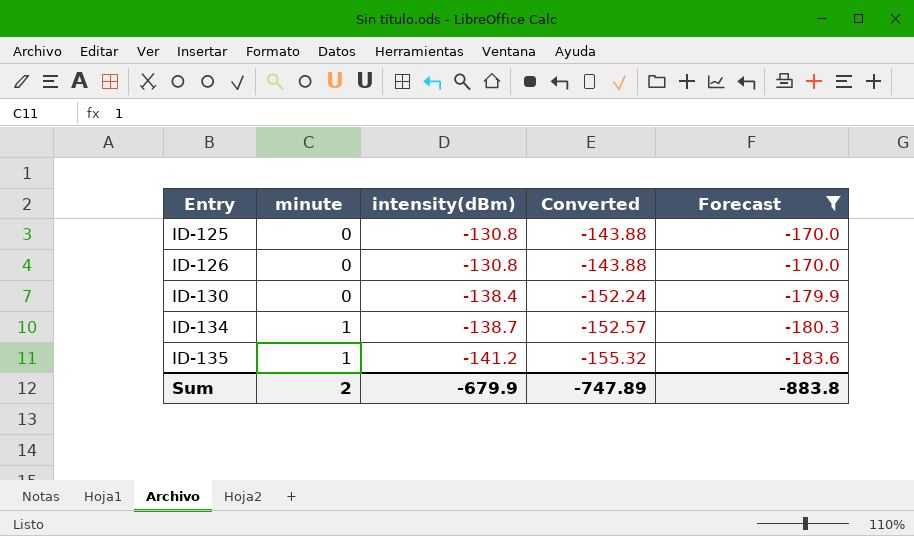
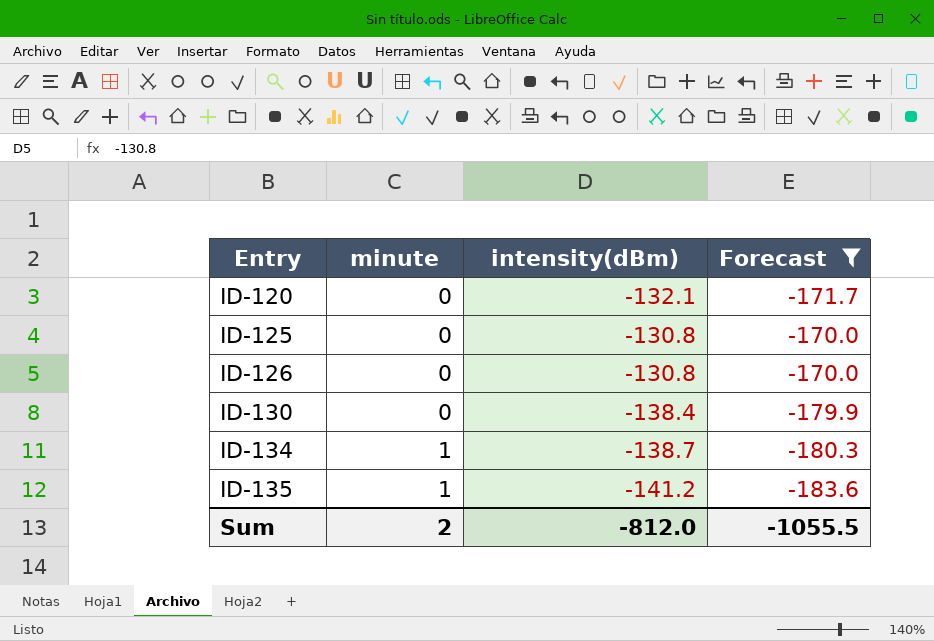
column Converted | formula: [intensity(dBm)] * 1.1 -> none
row ID-120: none -> 0 | -132.1 | -171.7
Sum | intensity(dBm): -679.9 -> -812.0
Sum | Forecast: -883.8 -> -1055.5

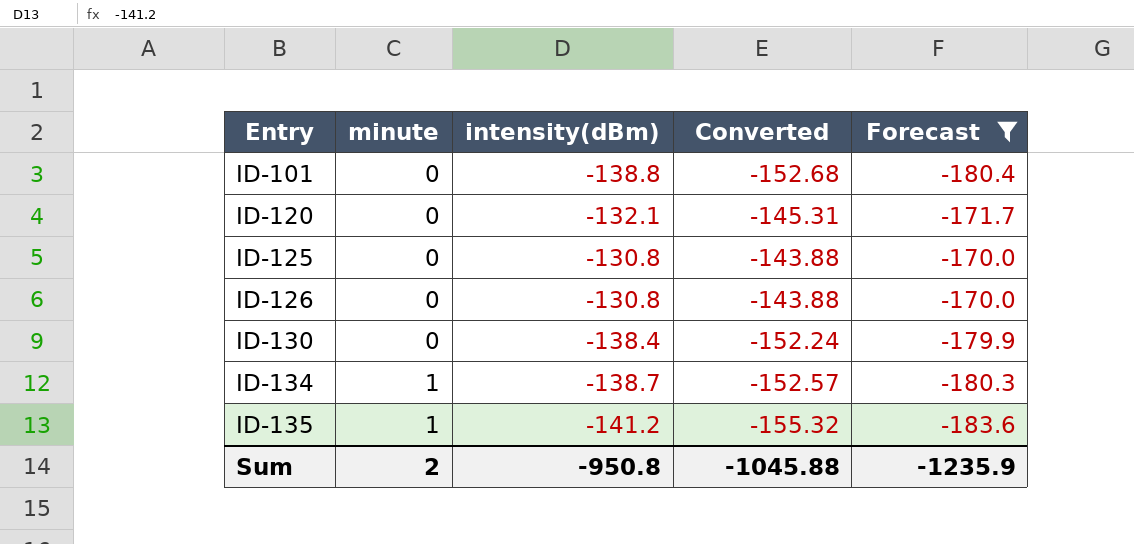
column Converted | formula: none -> [intensity(dBm)] * 1.1
row ID-101: none -> 0 | -138.8 | -152.68 | -180.4
Sum | intensity(dBm): -812.0 -> -950.8
Sum | Forecast: -1055.5 -> -1235.9

